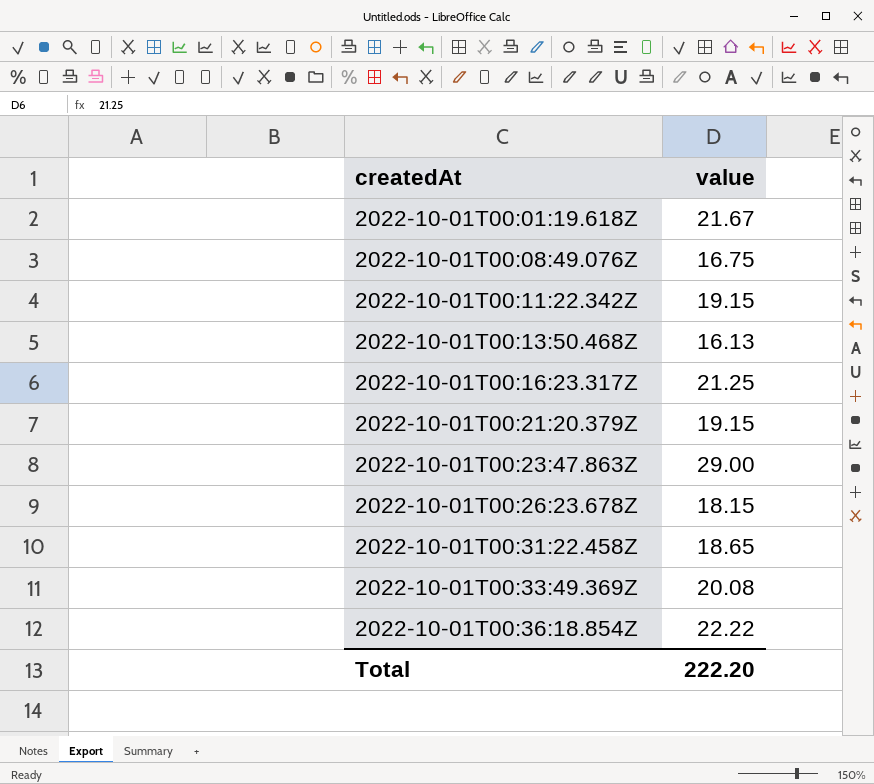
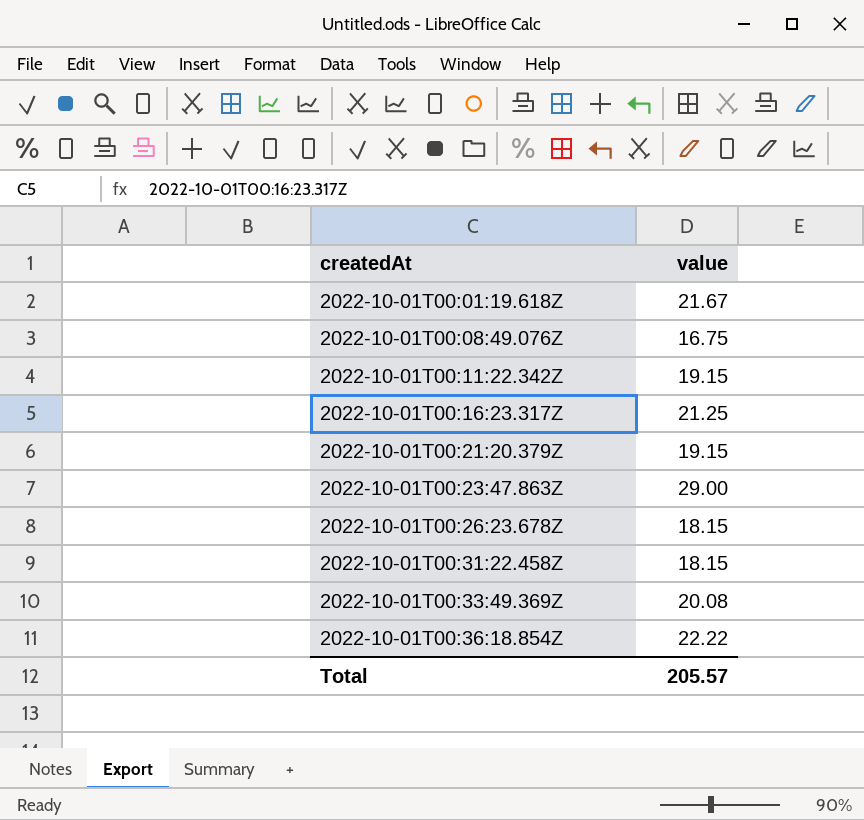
row 2022-10-01T00:13:50.468Z: 16.13 -> none
2022-10-01T00:31:22.458Z | value: 18.65 -> 18.15
Total | value: 222.20 -> 205.57

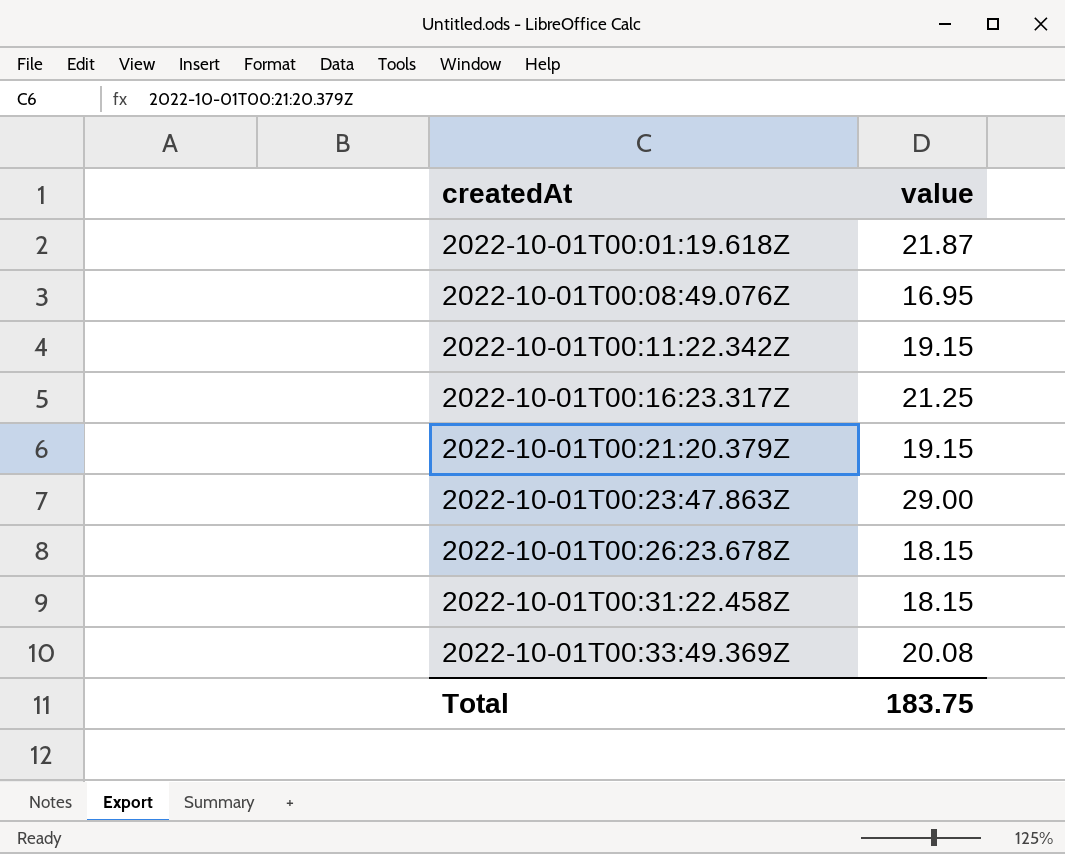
row 2022-10-01T00:36:18.854Z: 22.22 -> none
2022-10-01T00:01:19.618Z | value: 21.67 -> 21.87
2022-10-01T00:08:49.076Z | value: 16.75 -> 16.95
Total | value: 205.57 -> 183.75

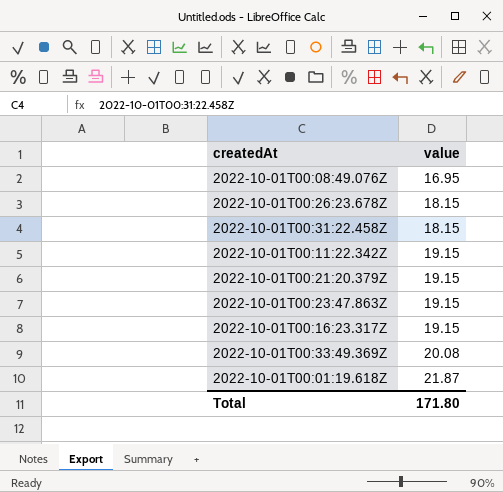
row order: createdAt ascending -> value ascending
2022-10-01T00:23:47.863Z | value: 29.00 -> 19.15
2022-10-01T00:16:23.317Z | value: 21.25 -> 19.15
Total | value: 183.75 -> 171.80

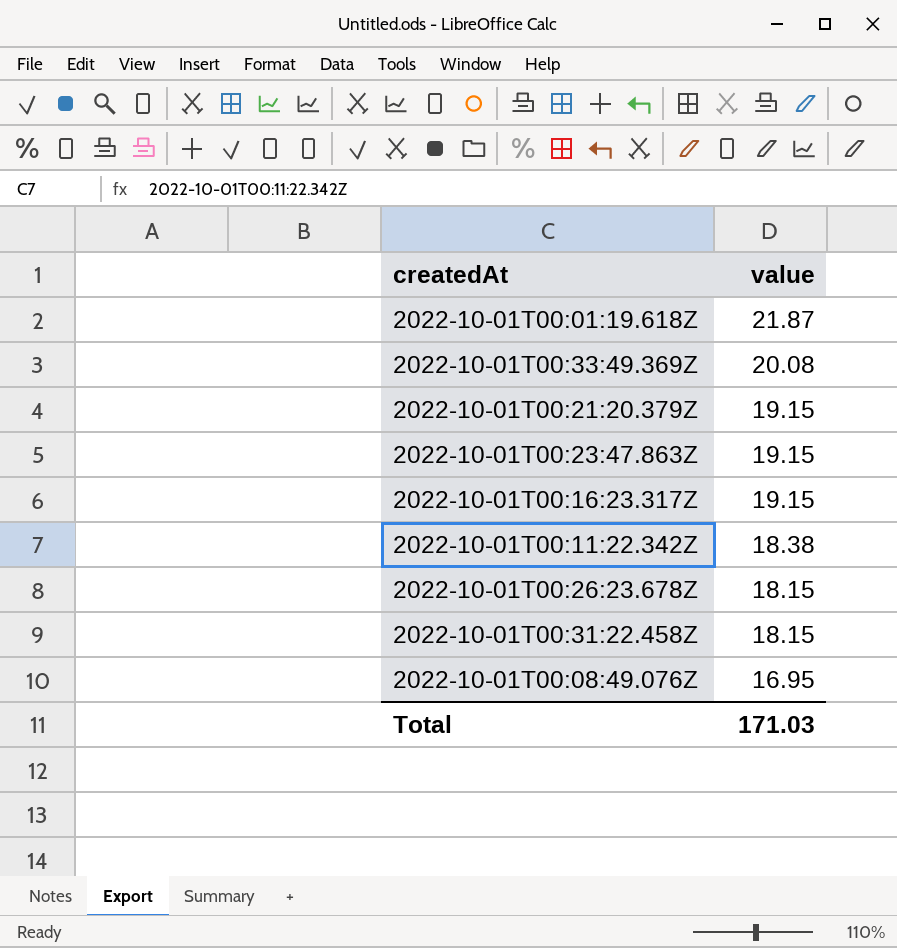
row order: value ascending -> value descending
2022-10-01T00:11:22.342Z | value: 19.15 -> 18.38
Total | value: 171.80 -> 171.03

